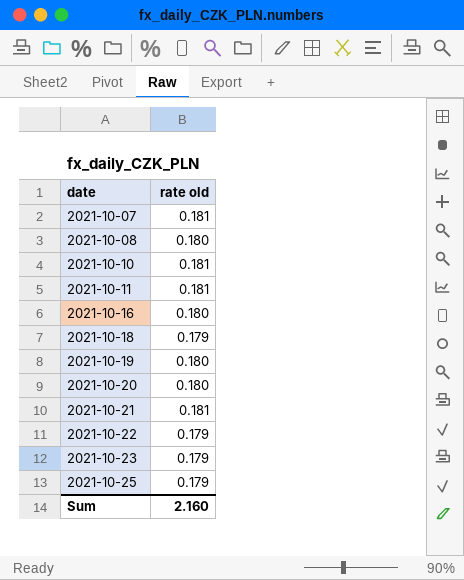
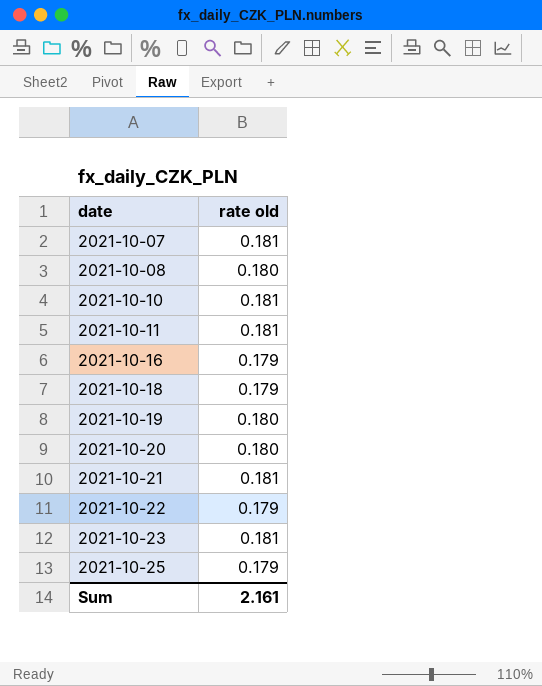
2021-10-16 | rate old: 0.180 -> 0.179
2021-10-23 | rate old: 0.179 -> 0.181
Sum | rate old: 2.160 -> 2.161

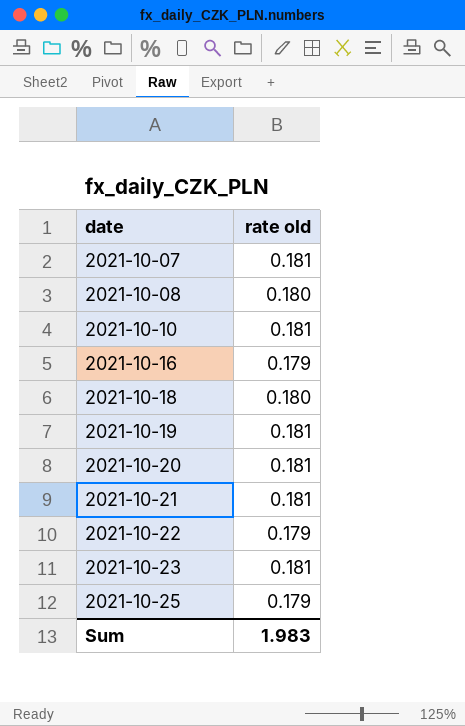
row 2021-10-11: 0.181 -> none
2021-10-18 | rate old: 0.179 -> 0.180
2021-10-19 | rate old: 0.180 -> 0.181
2021-10-20 | rate old: 0.180 -> 0.181
Sum | rate old: 2.161 -> 1.983

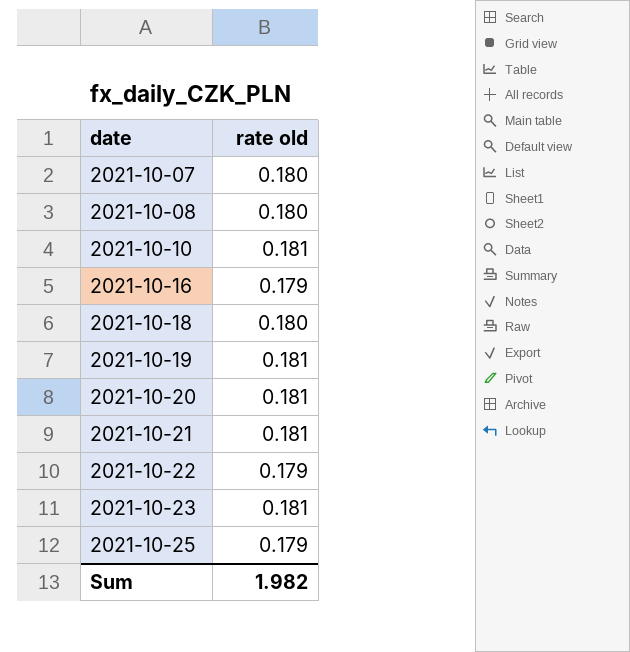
2021-10-07 | rate old: 0.181 -> 0.180
Sum | rate old: 1.983 -> 1.982

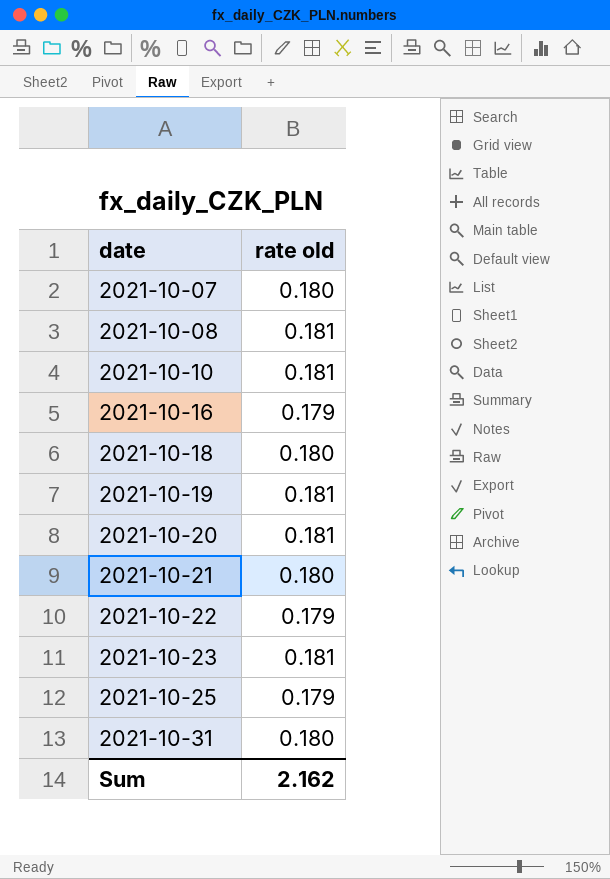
2021-10-08 | rate old: 0.180 -> 0.181
2021-10-21 | rate old: 0.181 -> 0.180
row 2021-10-31: none -> 0.180
Sum | rate old: 1.982 -> 2.162

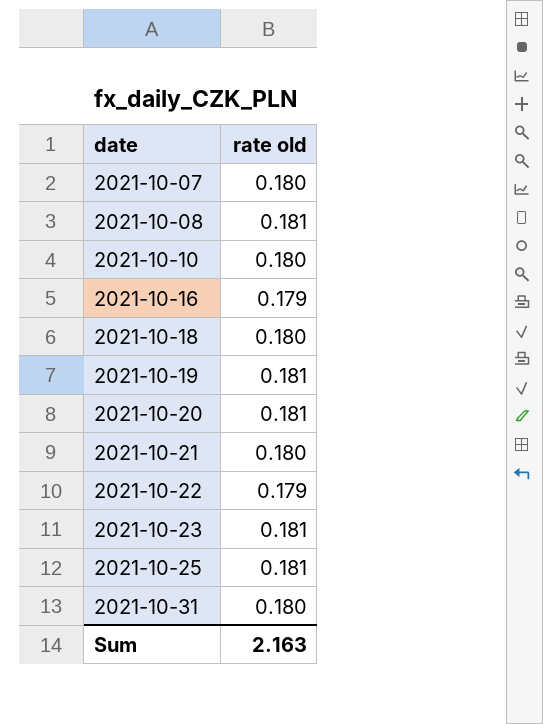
2021-10-10 | rate old: 0.181 -> 0.180
2021-10-25 | rate old: 0.179 -> 0.181
Sum | rate old: 2.162 -> 2.163

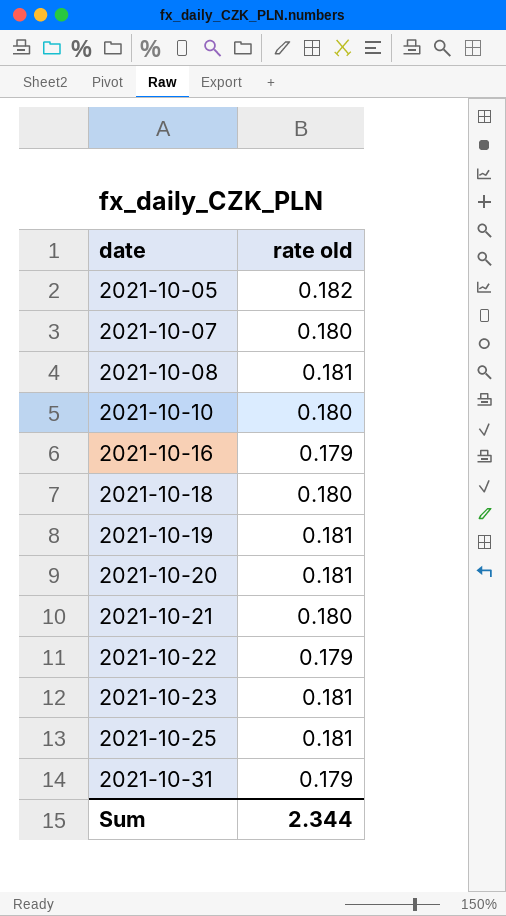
row 2021-10-05: none -> 0.182
2021-10-31 | rate old: 0.180 -> 0.179
Sum | rate old: 2.163 -> 2.344

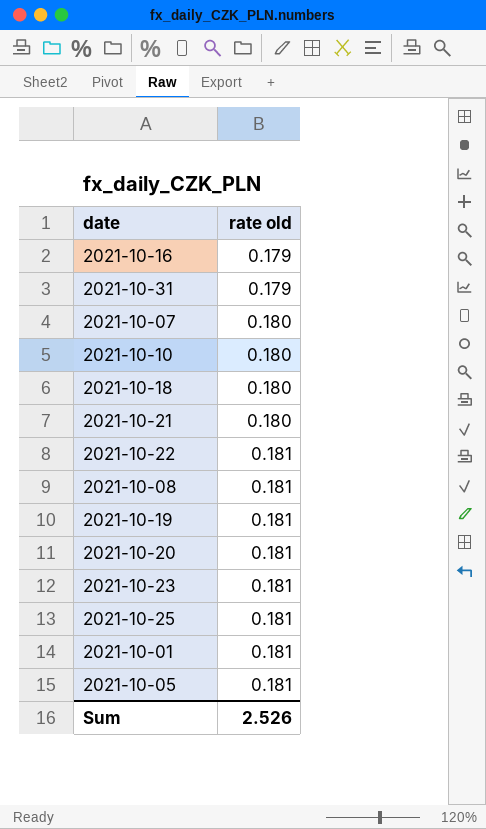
row order: date ascending -> rate old ascending
2021-10-22 | rate old: 0.179 -> 0.181
row 2021-10-01: none -> 0.181
2021-10-05 | rate old: 0.182 -> 0.181
Sum | rate old: 2.344 -> 2.526

